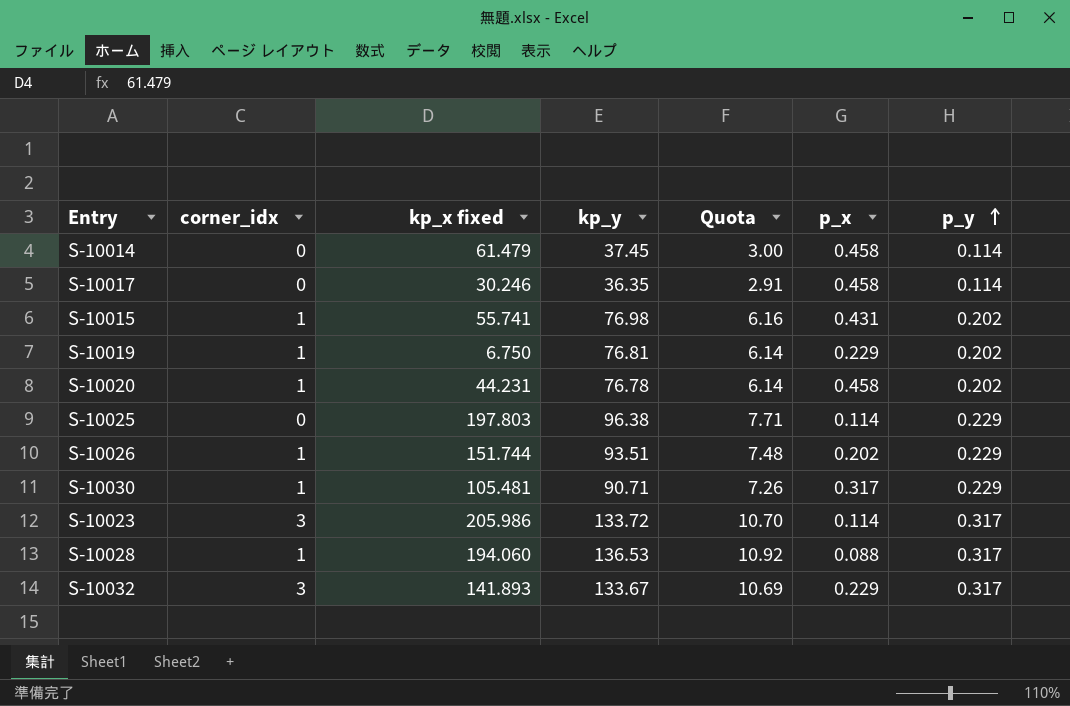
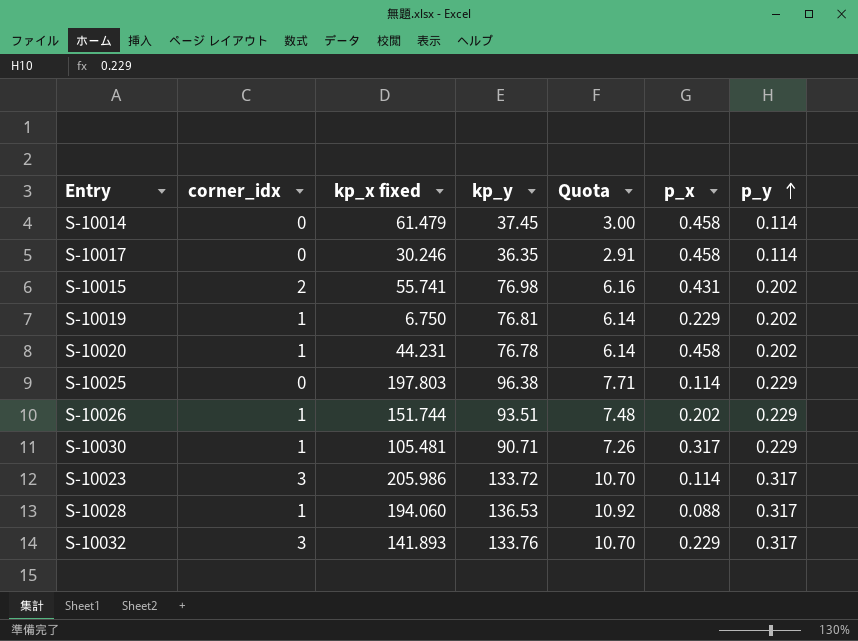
S-10015 | corner_idx: 1 -> 2
S-10032 | kp_y: 133.67 -> 133.76
S-10032 | Quota: 10.69 -> 10.70

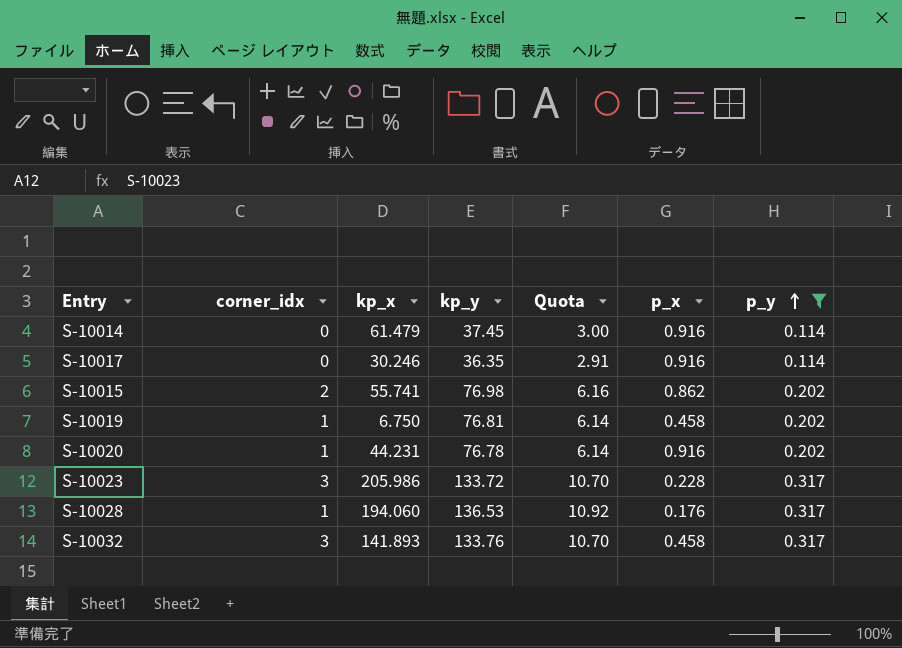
filter: none -> p_y != 0.229
column name: kp_x fixed -> kp_x
S-10014 | p_x: 0.458 -> 0.916
S-10017 | p_x: 0.458 -> 0.916
S-10015 | p_x: 0.431 -> 0.862
S-10019 | p_x: 0.229 -> 0.458
S-10020 | p_x: 0.458 -> 0.916
S-10023 | p_x: 0.114 -> 0.228
S-10028 | p_x: 0.088 -> 0.176
S-10032 | p_x: 0.229 -> 0.458

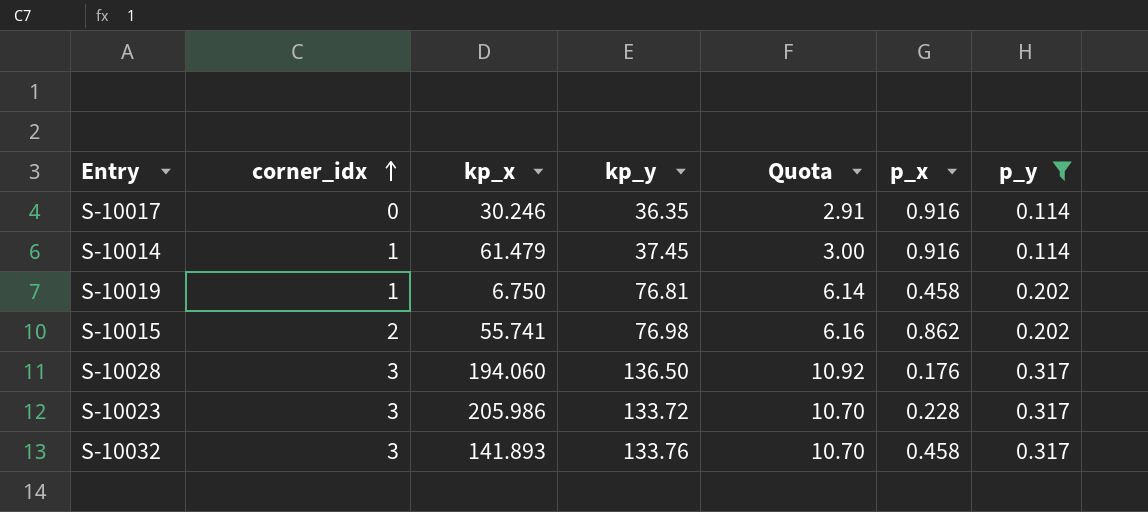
row order: p_y ascending -> corner_idx ascending
row S-10020: 1 | 44.231 | 76.78 | 6.14 | 0.916 | 0.202 -> none
S-10014 | corner_idx: 0 -> 1
S-10028 | corner_idx: 1 -> 3
S-10028 | kp_y: 136.53 -> 136.50

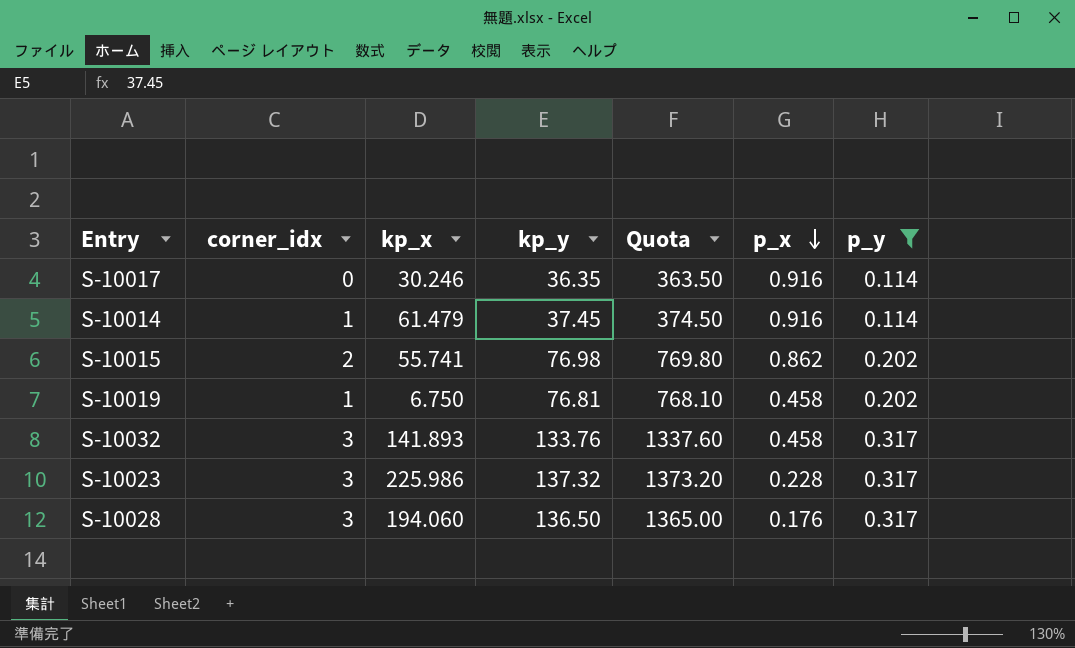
row order: corner_idx ascending -> p_x descending
column Quota | formula: [kp_y] * 0.08 -> [kp_y] * 10
S-10023 | kp_x: 205.986 -> 225.986
S-10023 | kp_y: 133.72 -> 137.32

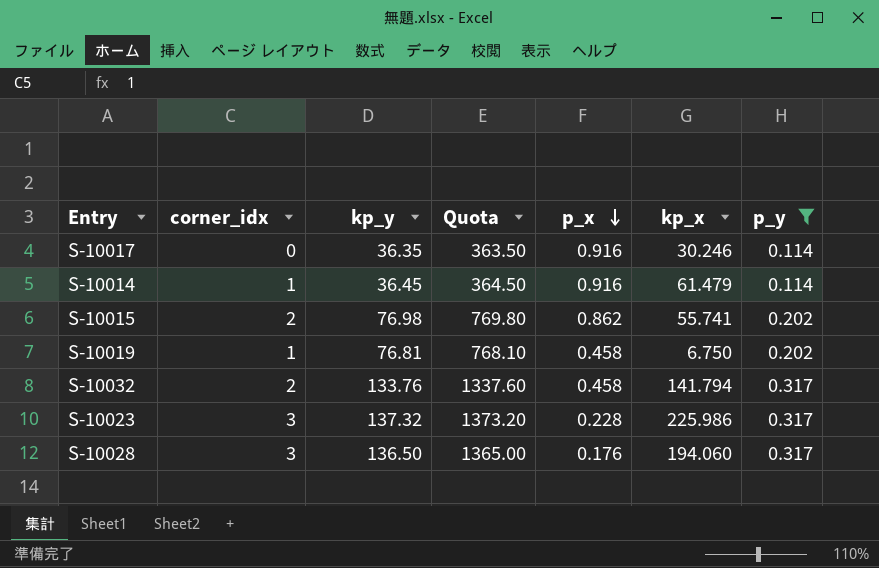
column kp_x | position: 3 -> 6
S-10014 | kp_y: 37.45 -> 36.45
S-10014 | Quota: 374.50 -> 364.50
S-10032 | corner_idx: 3 -> 2
S-10032 | kp_x: 141.893 -> 141.794

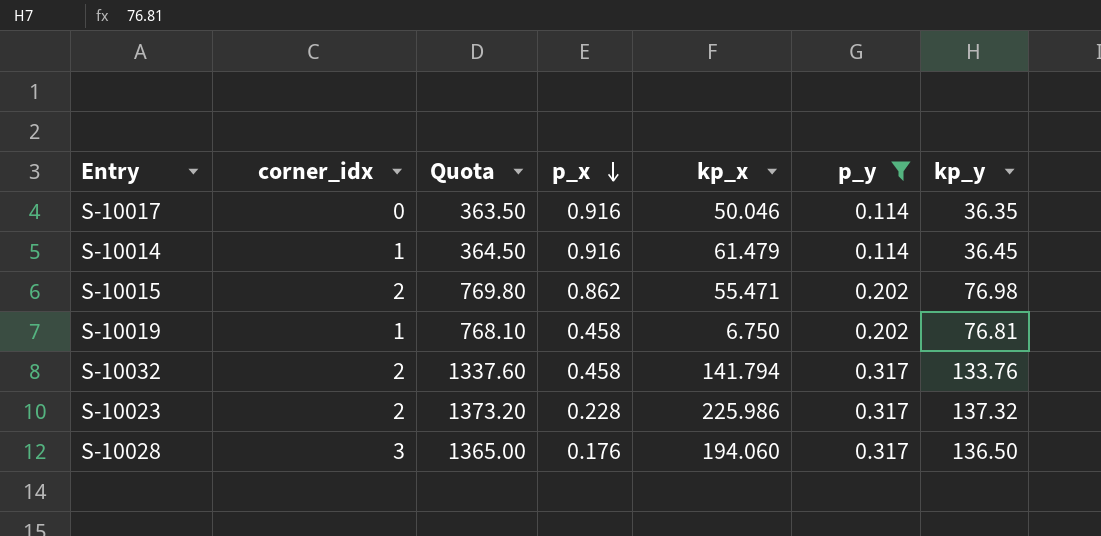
column kp_y | position: 3 -> 7
S-10017 | kp_x: 30.246 -> 50.046
S-10015 | kp_x: 55.741 -> 55.471
S-10023 | corner_idx: 3 -> 2

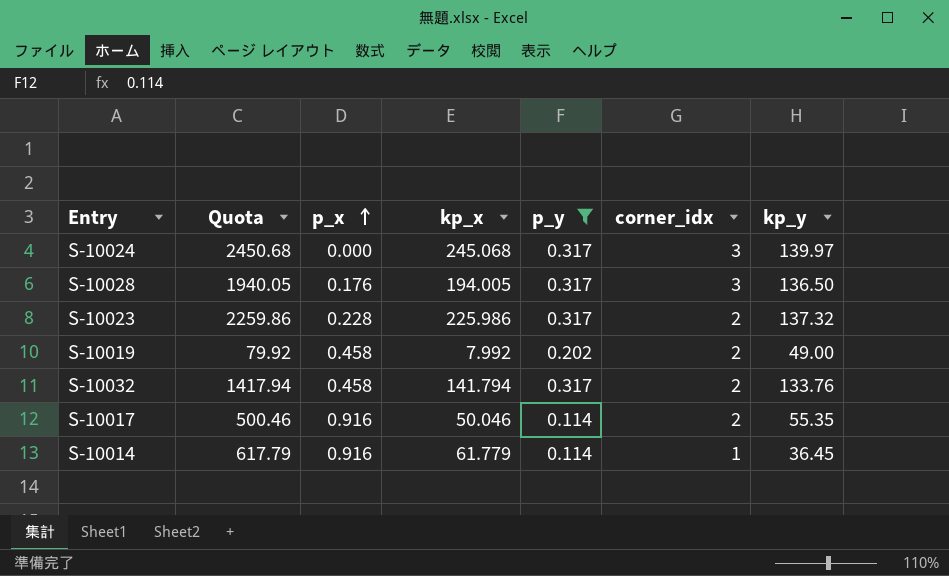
row order: p_x descending -> p_x ascending
column Quota | formula: [kp_y] * 10 -> [kp_x] * 10
column corner_idx | position: 2 -> 6
row S-10015: 2 | 769.80 | 0.862 | 55.471 | 0.202 | 76.98 -> none
row S-10024: none -> 2450.68 | 0.000 | 245.068 | 0.317 | 3 | 139.97
S-10028 | kp_x: 194.060 -> 194.005
S-10019 | kp_x: 6.750 -> 7.992
S-10019 | corner_idx: 1 -> 2
S-10019 | kp_y: 76.81 -> 49.00
S-10017 | corner_idx: 0 -> 2
S-10017 | kp_y: 36.35 -> 55.35
S-10014 | kp_x: 61.479 -> 61.779

